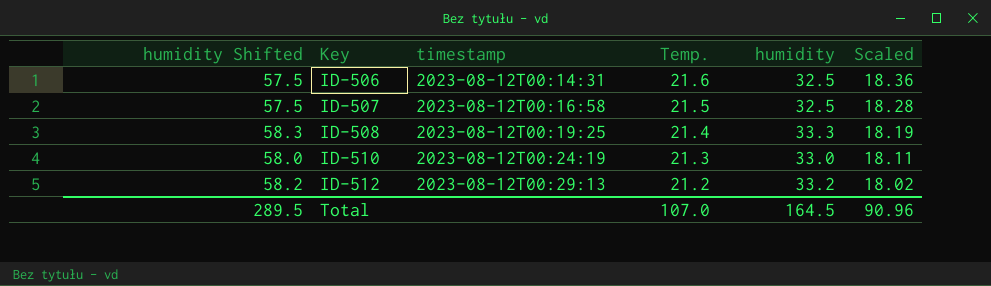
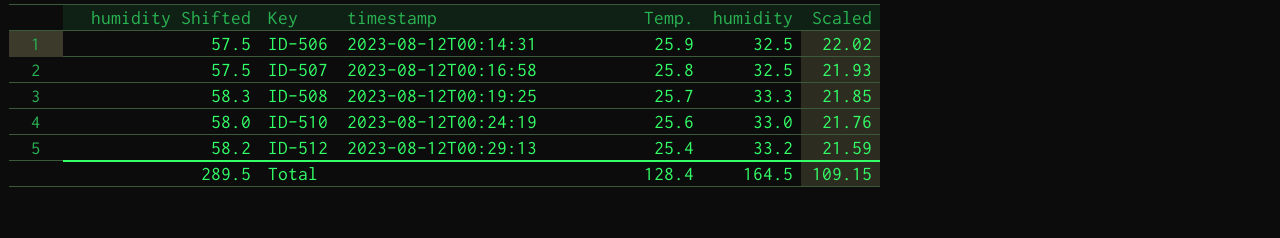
ID-506 | Temp.: 21.6 -> 25.9
ID-506 | Scaled: 18.36 -> 22.02
ID-507 | Temp.: 21.5 -> 25.8
ID-507 | Scaled: 18.28 -> 21.93
ID-508 | Temp.: 21.4 -> 25.7
ID-508 | Scaled: 18.19 -> 21.85
ID-510 | Temp.: 21.3 -> 25.6
ID-510 | Scaled: 18.11 -> 21.76
ID-512 | Temp.: 21.2 -> 25.4
ID-512 | Scaled: 18.02 -> 21.59
Total | Temp.: 107.0 -> 128.4
Total | Scaled: 90.96 -> 109.15

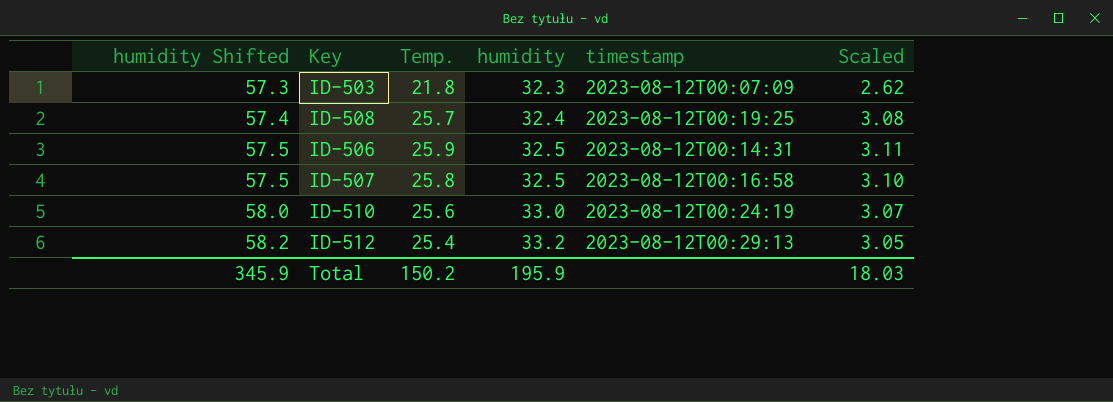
row order: Key ascending -> humidity Shifted ascending
column timestamp | position: 3 -> 5
column Scaled | formula: [Temp.] * 0.85 -> [Temp.] * 0.12
row ID-503: none -> 57.3 | 21.8 | 32.3 | 2023-08-12T00:07:09 | 2.62
ID-508 | humidity Shifted: 58.3 -> 57.4
ID-508 | humidity: 33.3 -> 32.4
Total | humidity Shifted: 289.5 -> 345.9
Total | Temp.: 128.4 -> 150.2
Total | humidity: 164.5 -> 195.9
Total | Scaled: 109.15 -> 18.03

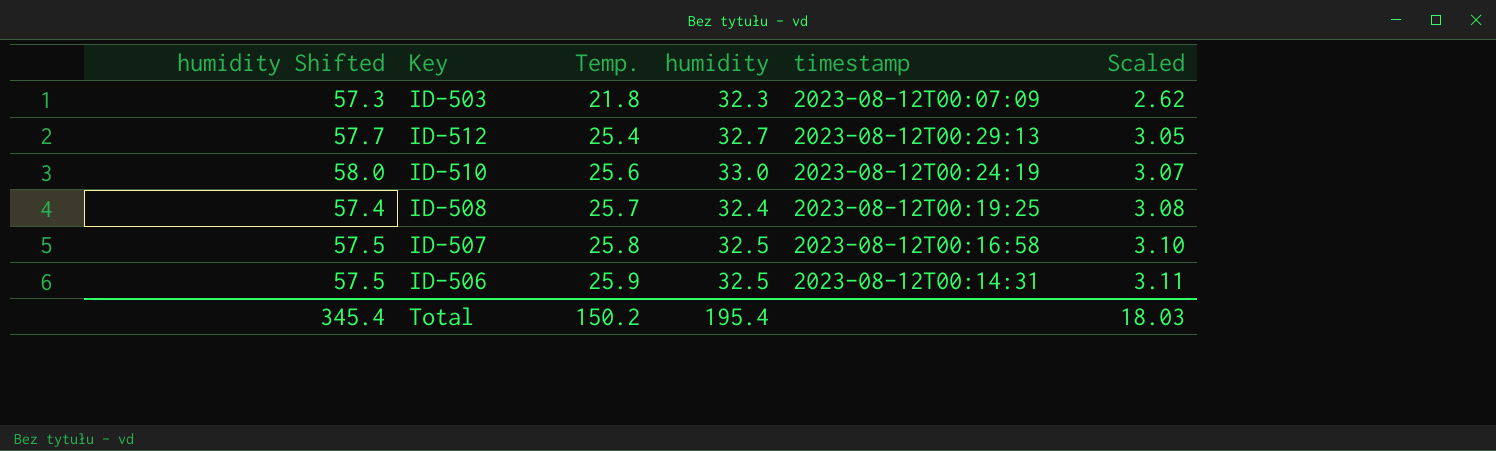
row order: humidity Shifted ascending -> Temp. ascending
ID-512 | humidity Shifted: 58.2 -> 57.7
ID-512 | humidity: 33.2 -> 32.7
Total | humidity Shifted: 345.9 -> 345.4
Total | humidity: 195.9 -> 195.4

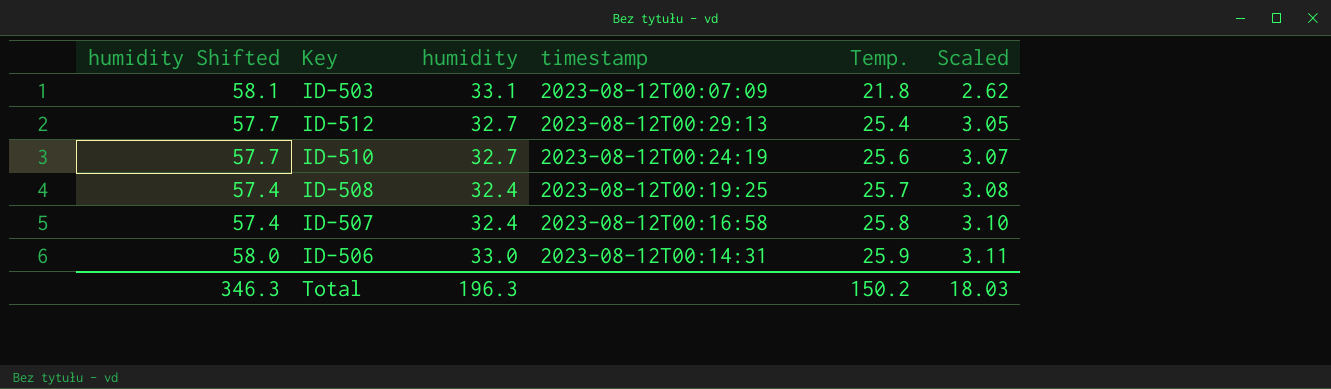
column Temp. | position: 3 -> 5
ID-503 | humidity Shifted: 57.3 -> 58.1
ID-503 | humidity: 32.3 -> 33.1
ID-510 | humidity Shifted: 58.0 -> 57.7
ID-510 | humidity: 33.0 -> 32.7
ID-507 | humidity Shifted: 57.5 -> 57.4
ID-507 | humidity: 32.5 -> 32.4
ID-506 | humidity Shifted: 57.5 -> 58.0
ID-506 | humidity: 32.5 -> 33.0
Total | humidity Shifted: 345.4 -> 346.3
Total | humidity: 195.4 -> 196.3

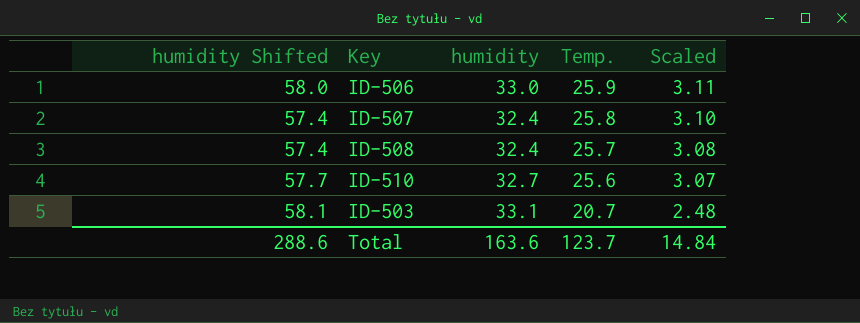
row order: Temp. ascending -> Temp. descending
column timestamp | position: 4 -> none
row ID-512: 57.7 | 32.7 | 2023-08-12T00:29:13 | 25.4 | 3.05 -> none
ID-503 | Temp.: 21.8 -> 20.7
ID-503 | Scaled: 2.62 -> 2.48
Total | humidity Shifted: 346.3 -> 288.6
Total | humidity: 196.3 -> 163.6
Total | Temp.: 150.2 -> 123.7
Total | Scaled: 18.03 -> 14.84

